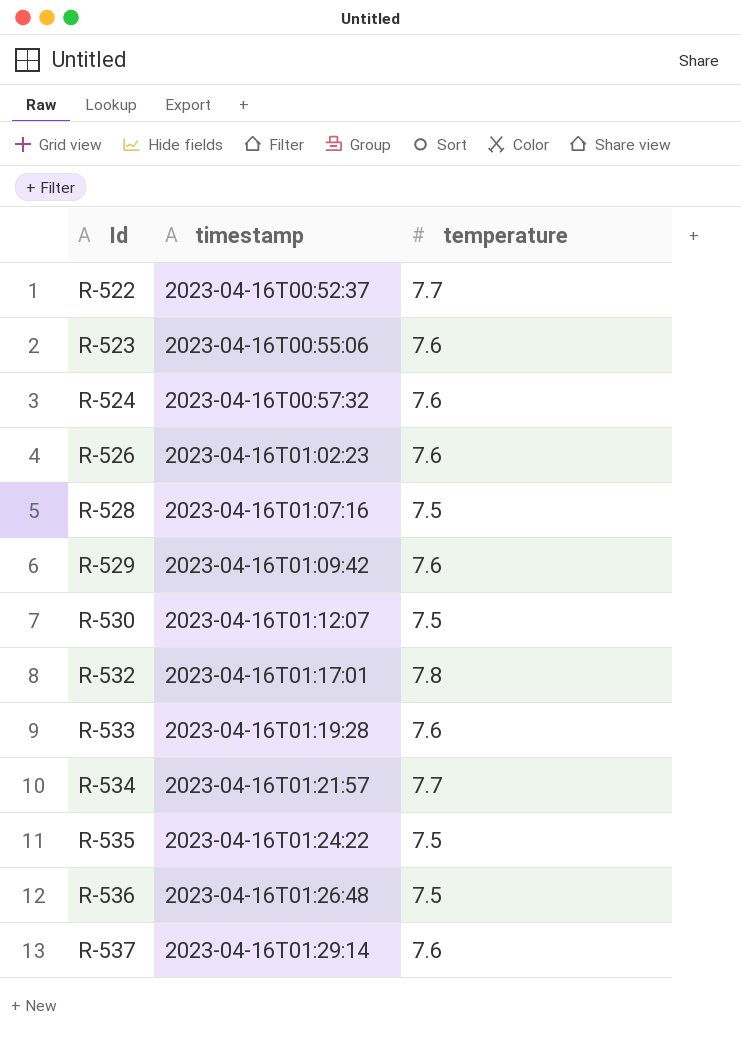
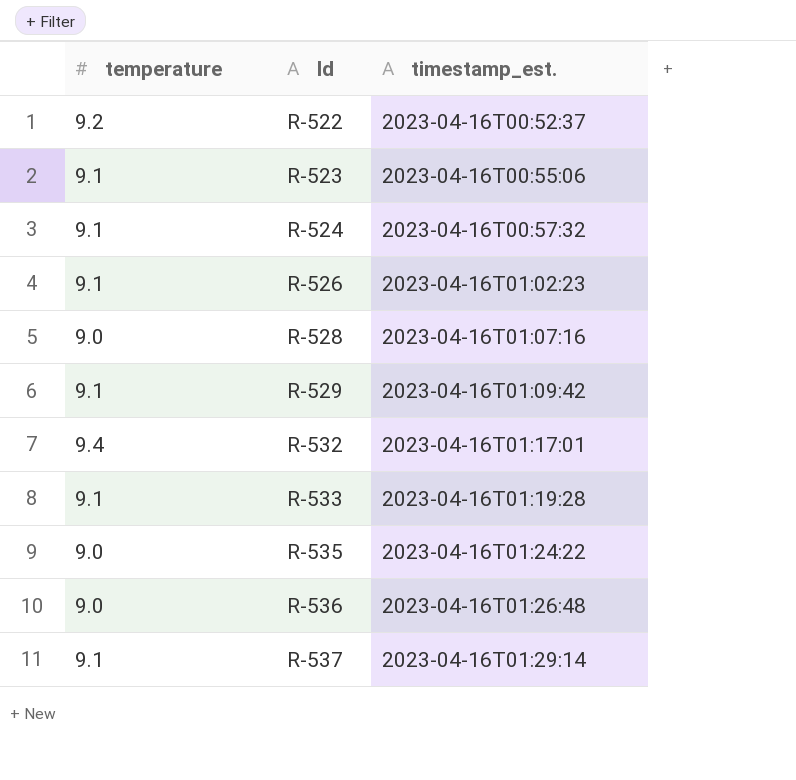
column temperature | position: 3 -> 1
column name: timestamp -> timestamp_est.
row R-530: 2023-04-16T01:12:07 | 7.5 -> none
row R-534: 2023-04-16T01:21:57 | 7.7 -> none
R-522 | temperature: 7.7 -> 9.2
R-523 | temperature: 7.6 -> 9.1
R-524 | temperature: 7.6 -> 9.1
R-526 | temperature: 7.6 -> 9.1
R-528 | temperature: 7.5 -> 9.0
R-529 | temperature: 7.6 -> 9.1
R-532 | temperature: 7.8 -> 9.4
R-533 | temperature: 7.6 -> 9.1
R-535 | temperature: 7.5 -> 9.0
R-536 | temperature: 7.5 -> 9.0
R-537 | temperature: 7.6 -> 9.1

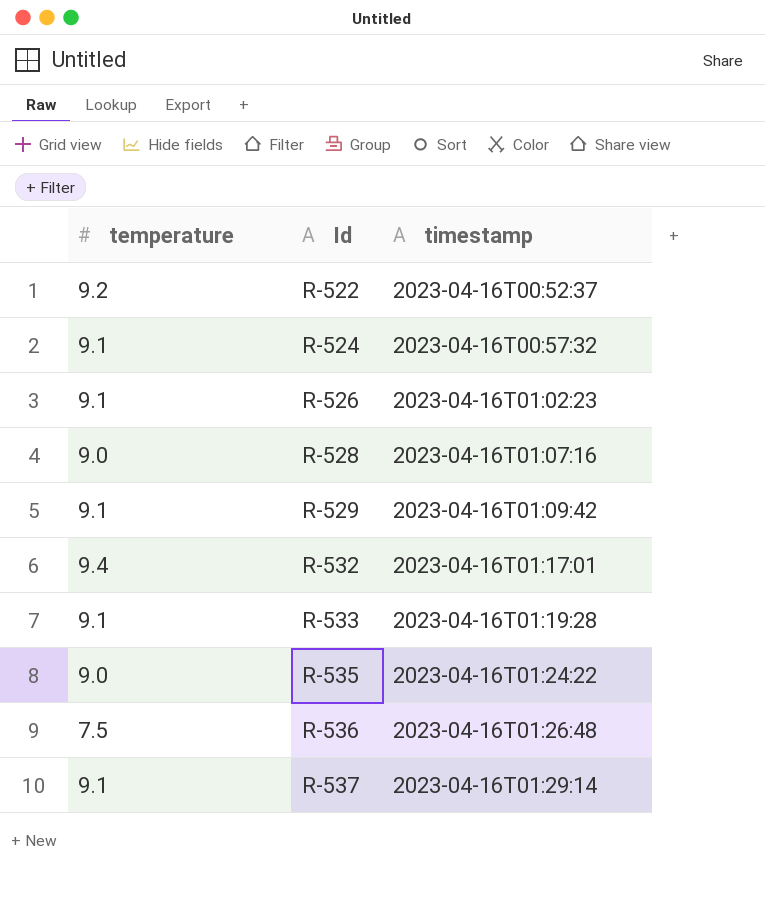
column name: timestamp_est. -> timestamp
row R-523: 9.1 | 2023-04-16T00:55:06 -> none
R-536 | temperature: 9.0 -> 7.5

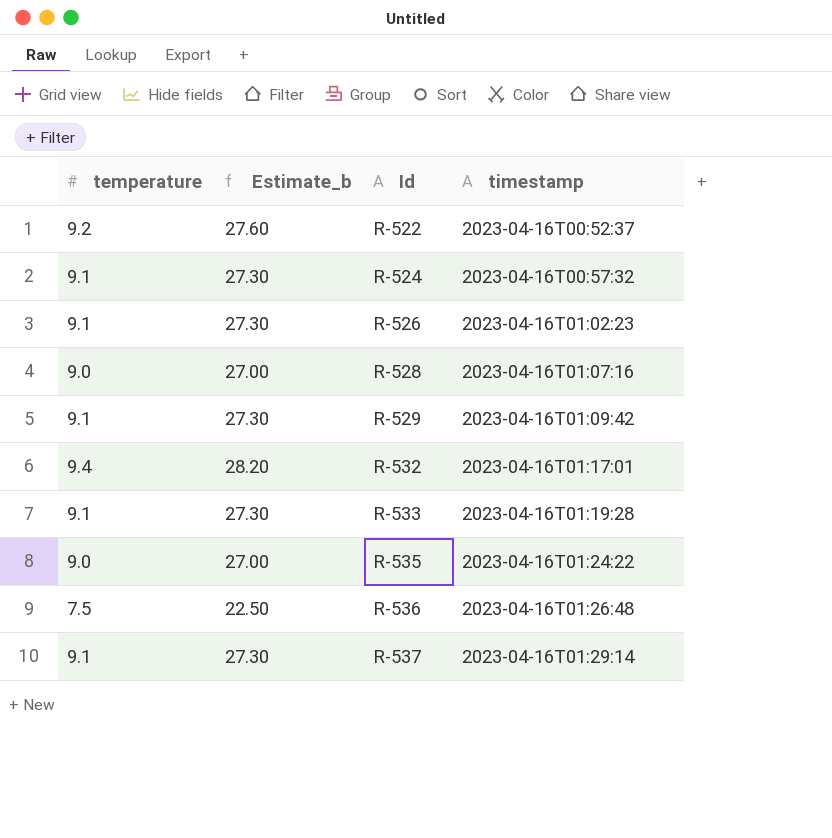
column Estimate_b | formula: none -> [temperature] * 3

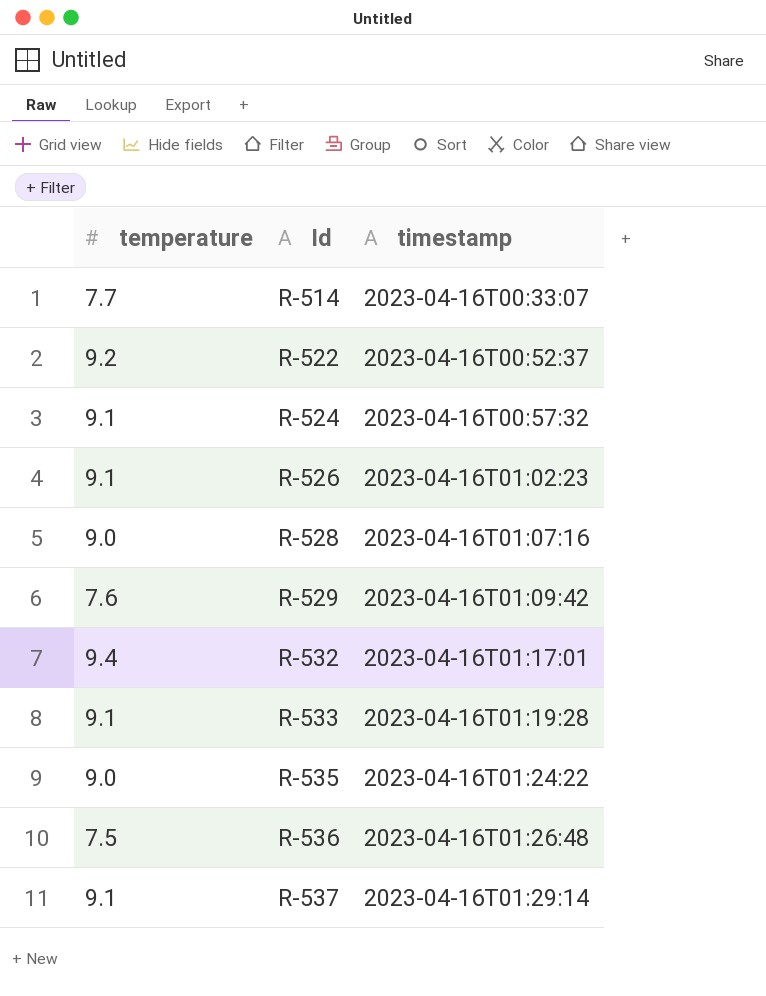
column Estimate_b | formula: [temperature] * 3 -> none
row R-514: none -> 7.7 | 2023-04-16T00:33:07
R-529 | temperature: 9.1 -> 7.6

